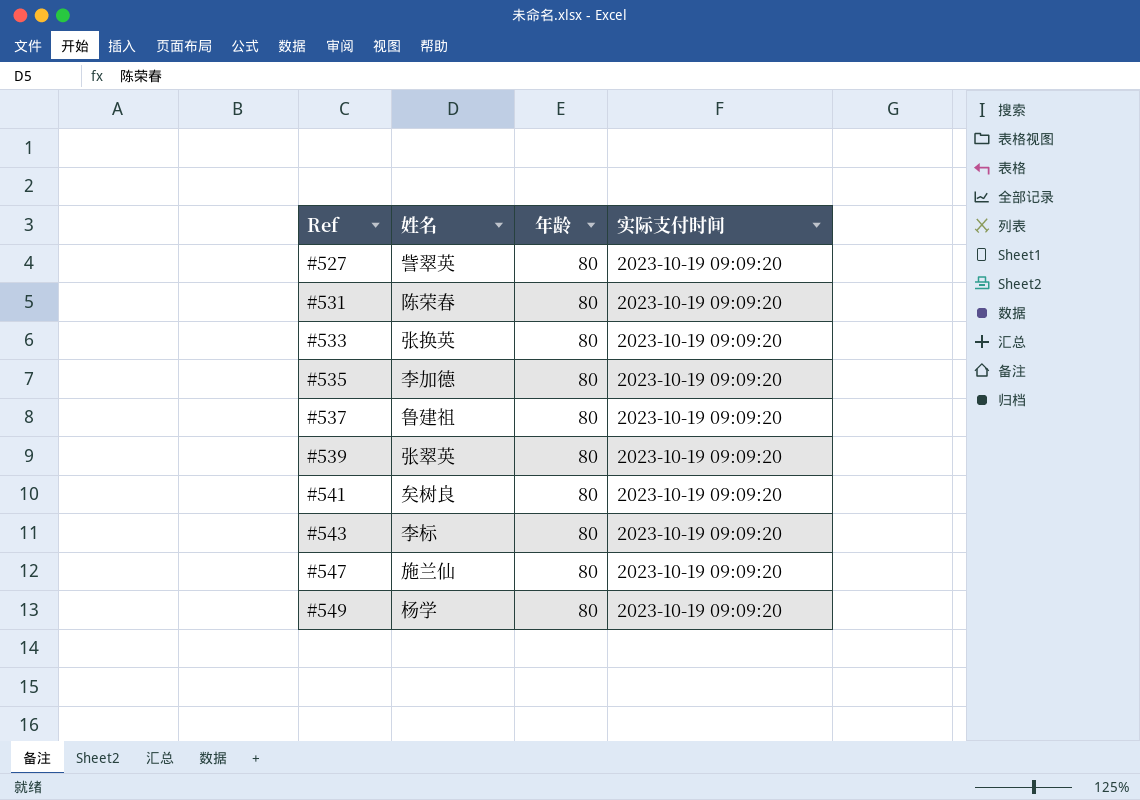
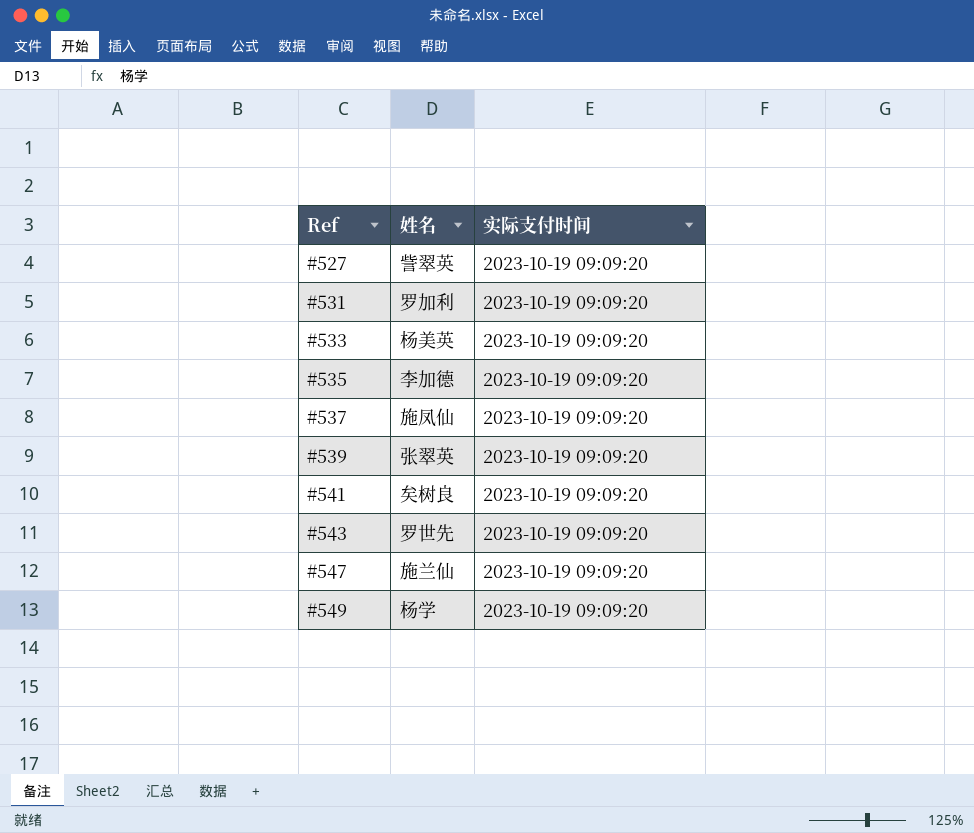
column 年龄 | position: 3 -> none
#531 | 姓名: 陈荣春 -> 罗加利
#533 | 姓名: 张换英 -> 杨美英
#537 | 姓名: 鲁建祖 -> 施凤仙
#543 | 姓名: 李标 -> 罗世先

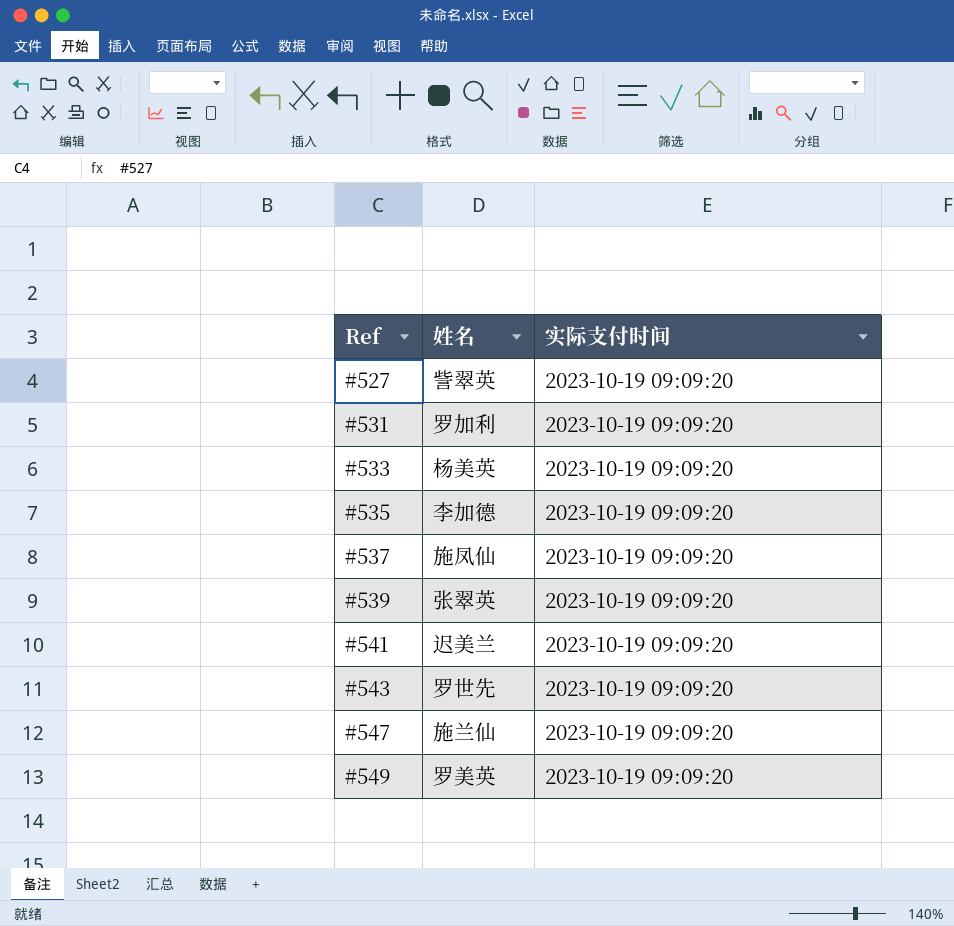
#541 | 姓名: 矣树良 -> 迟美兰
#549 | 姓名: 杨学 -> 罗美英

